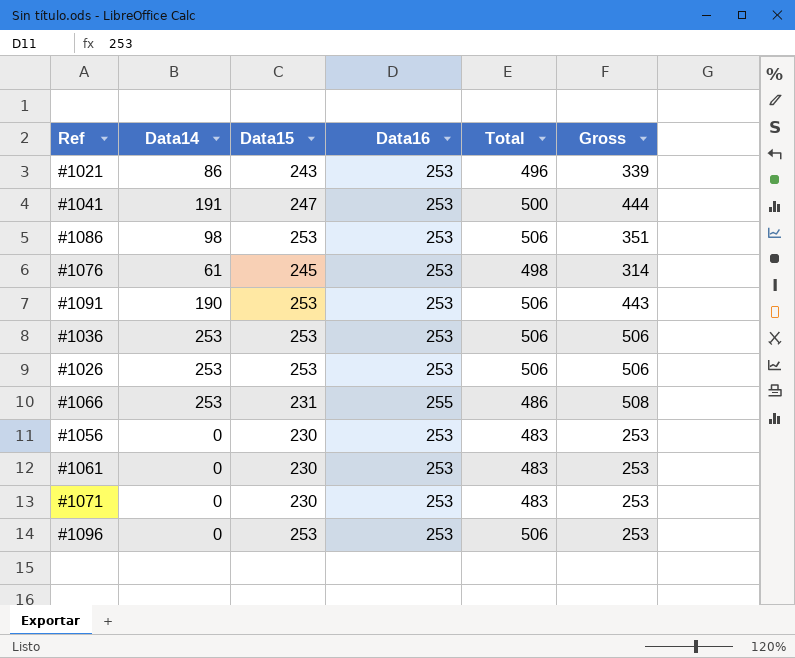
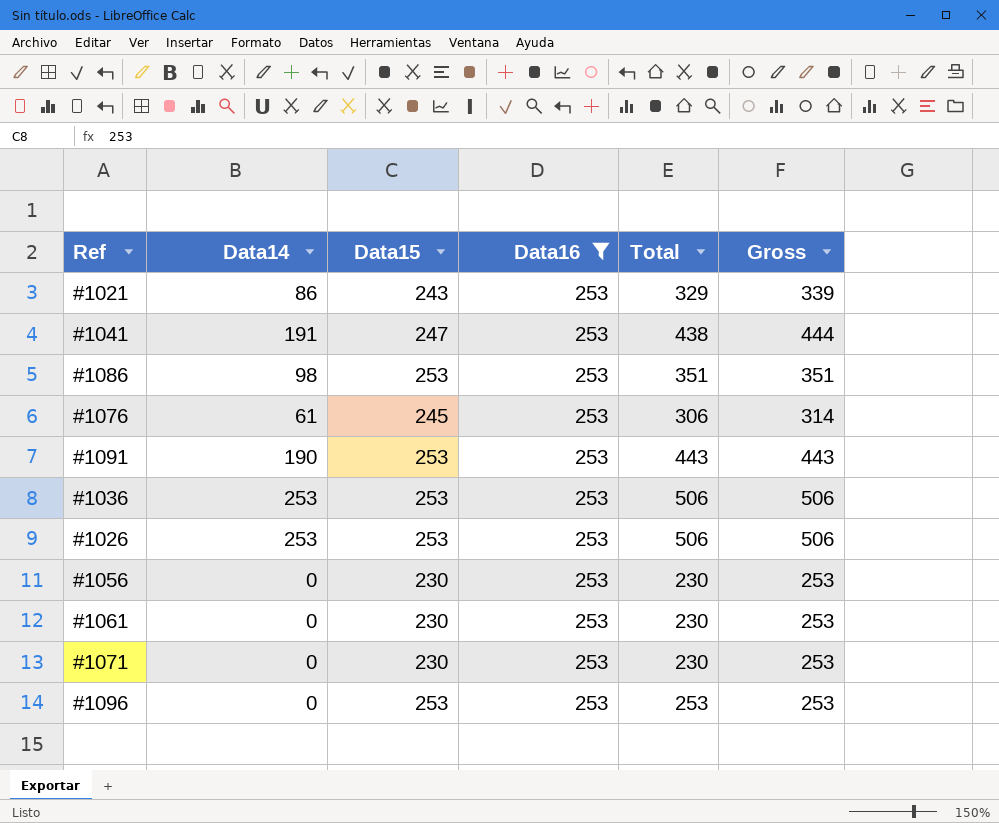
filter: none -> Data16 = 253
column Total | formula: [Data15] + [Data16] -> [Data14] + [Data15]

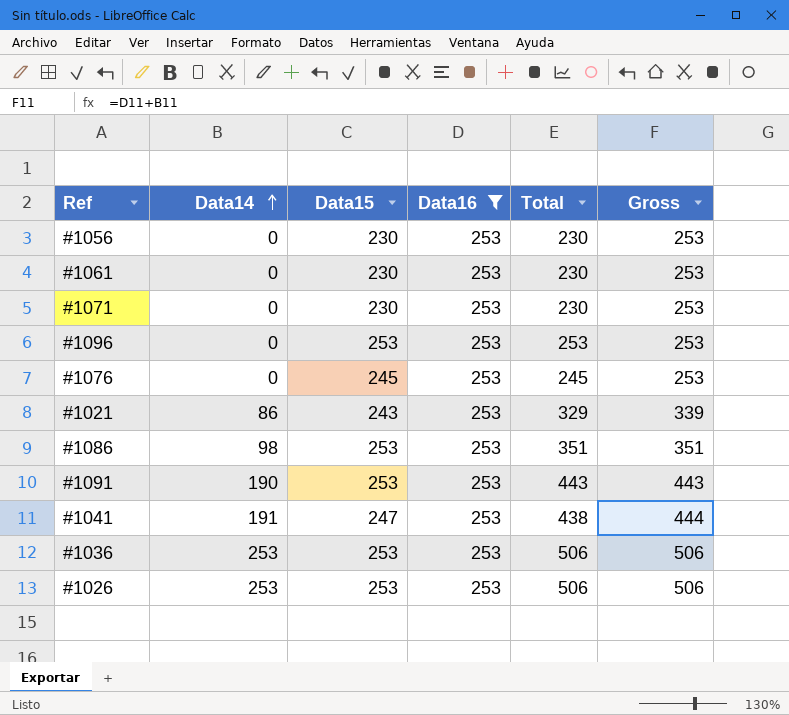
row order: none -> Data14 ascending
#1076 | Data14: 61 -> 0
#1076 | Total: 306 -> 245
#1076 | Gross: 314 -> 253

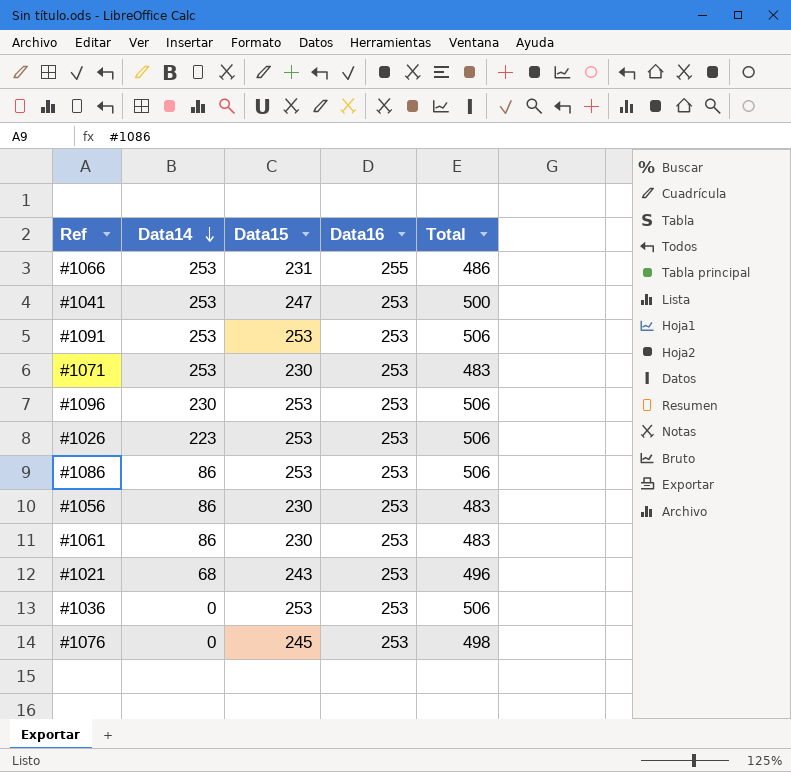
filter: Data16 = 253 -> none
row order: Data14 ascending -> Data14 descending
column Gross | formula: [Data14] + [Data16] -> none
column Total | formula: [Data14] + [Data15] -> [Data15] + [Data16]
#1041 | Data14: 191 -> 253
#1091 | Data14: 190 -> 253
#1071 | Data14: 0 -> 253
#1096 | Data14: 0 -> 230
#1026 | Data14: 253 -> 223
#1086 | Data14: 98 -> 86
#1056 | Data14: 0 -> 86
#1061 | Data14: 0 -> 86
#1021 | Data14: 86 -> 68
#1036 | Data14: 253 -> 0

